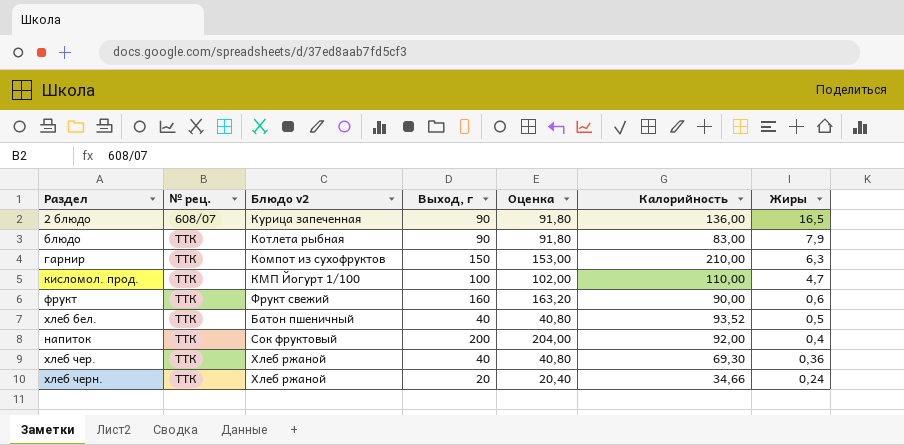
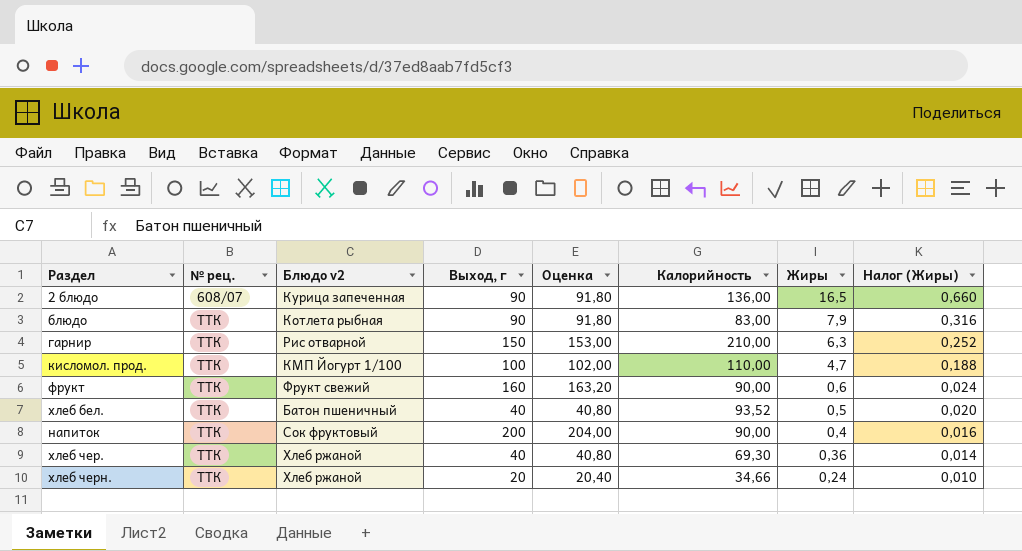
column Налог (Жиры) | formula: none -> [Жиры] * 0,04
гарнир | Блюдо v2: Компот из сухофруктов -> Рис отварной
напиток | Калорийность: 92,00 -> 90,00

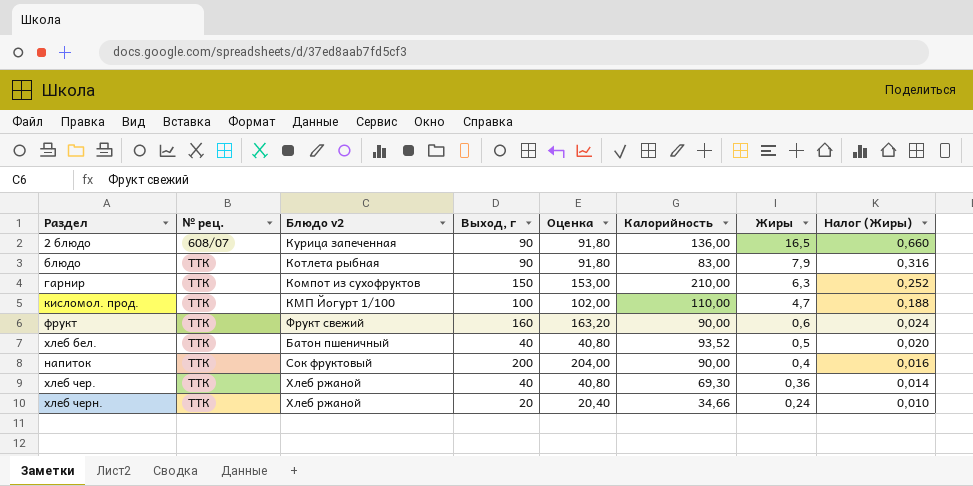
гарнир | Блюдо v2: Рис отварной -> Компот из сухофруктов

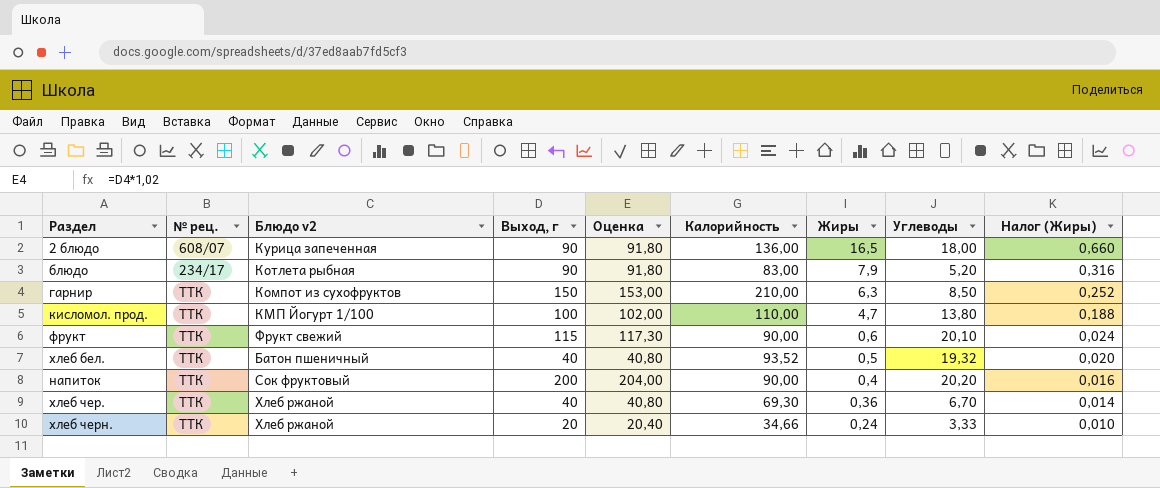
column Углеводы | position: none -> 8
блюдо | № рец.: ТТК -> 234/17
фрукт | Выход, г: 160 -> 115
фрукт | Оценка: 163,20 -> 117,30

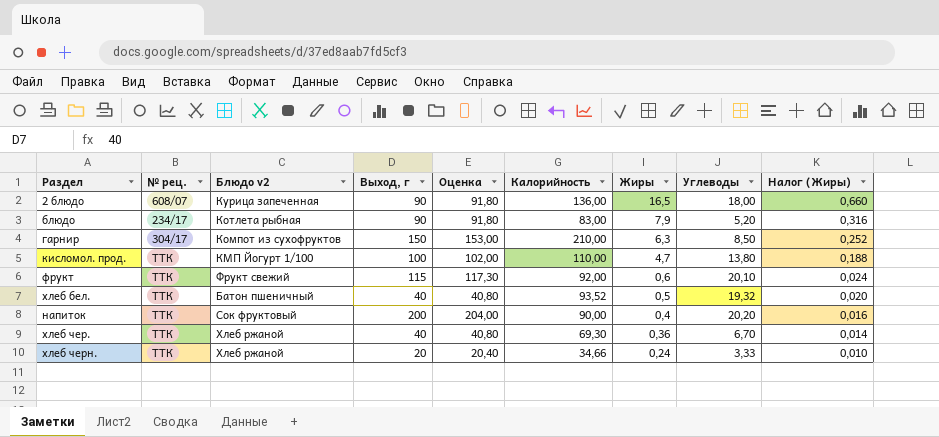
гарнир | № рец.: ТТК -> 304/17
фрукт | Калорийность: 90,00 -> 92,00

